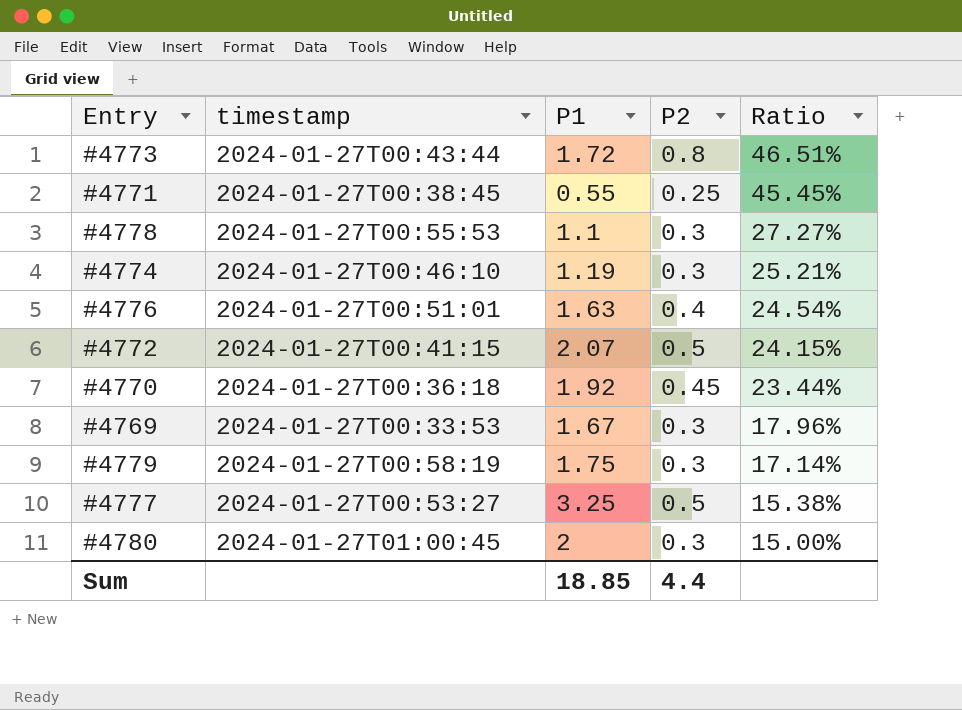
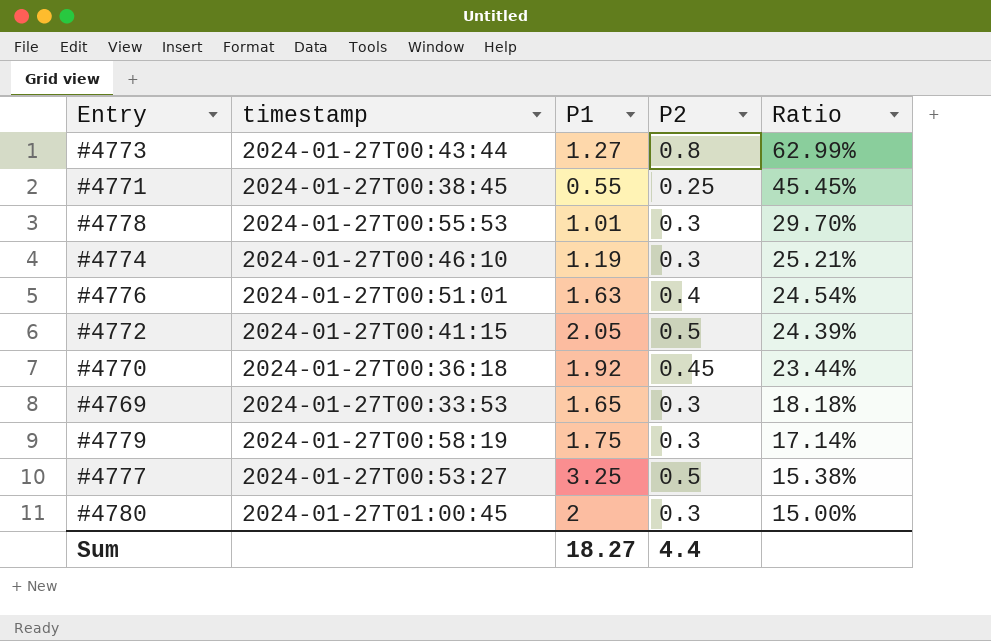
#4773 | P1: 1.72 -> 1.27
#4773 | Ratio: 46.51% -> 62.99%
#4778 | P1: 1.1 -> 1.01
#4778 | Ratio: 27.27% -> 29.70%
#4772 | P1: 2.07 -> 2.05
#4772 | Ratio: 24.15% -> 24.39%
#4769 | P1: 1.67 -> 1.65
#4769 | Ratio: 17.96% -> 18.18%
Sum | P1: 18.85 -> 18.27

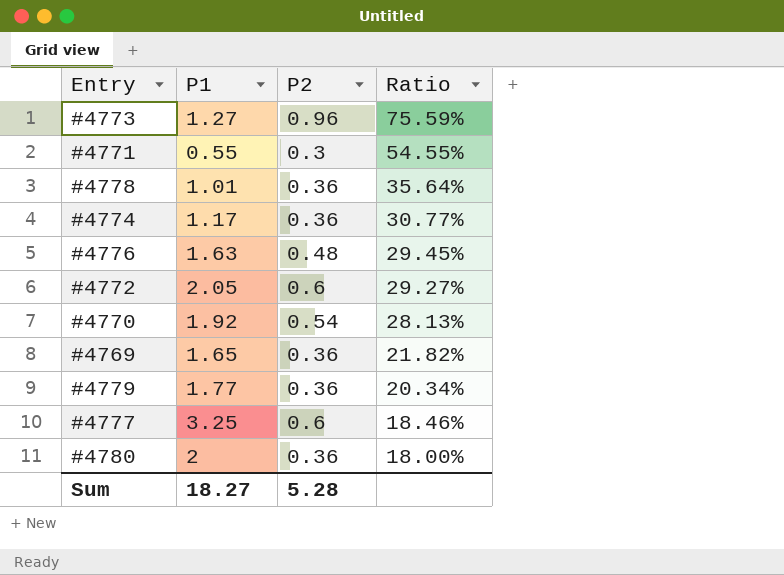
column timestamp | position: 2 -> none
#4773 | P2: 0.8 -> 0.96
#4773 | Ratio: 62.99% -> 75.59%
#4771 | P2: 0.25 -> 0.3
#4771 | Ratio: 45.45% -> 54.55%
#4778 | P2: 0.3 -> 0.36
#4778 | Ratio: 29.70% -> 35.64%
#4774 | P1: 1.19 -> 1.17
#4774 | P2: 0.3 -> 0.36
#4774 | Ratio: 25.21% -> 30.77%
#4776 | P2: 0.4 -> 0.48
#4776 | Ratio: 24.54% -> 29.45%
#4772 | P2: 0.5 -> 0.6
#4772 | Ratio: 24.39% -> 29.27%
#4770 | P2: 0.45 -> 0.54
#4770 | Ratio: 23.44% -> 28.13%
#4769 | P2: 0.3 -> 0.36
#4769 | Ratio: 18.18% -> 21.82%
#4779 | P1: 1.75 -> 1.77
#4779 | P2: 0.3 -> 0.36
#4779 | Ratio: 17.14% -> 20.34%
#4777 | P2: 0.5 -> 0.6
#4777 | Ratio: 15.38% -> 18.46%
#4780 | P2: 0.3 -> 0.36
#4780 | Ratio: 15.00% -> 18.00%
Sum | P2: 4.4 -> 5.28

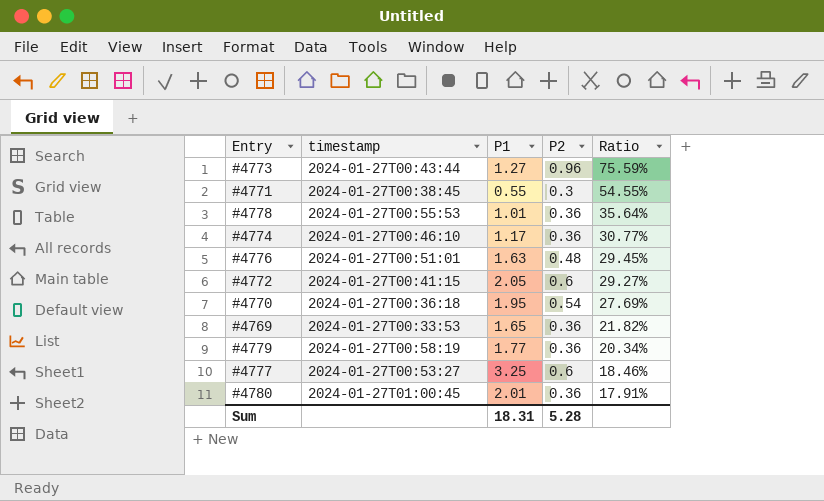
column timestamp | position: none -> 2
#4770 | P1: 1.92 -> 1.95
#4770 | Ratio: 28.13% -> 27.69%
#4780 | P1: 2 -> 2.01
#4780 | Ratio: 18.00% -> 17.91%
Sum | P1: 18.27 -> 18.31

